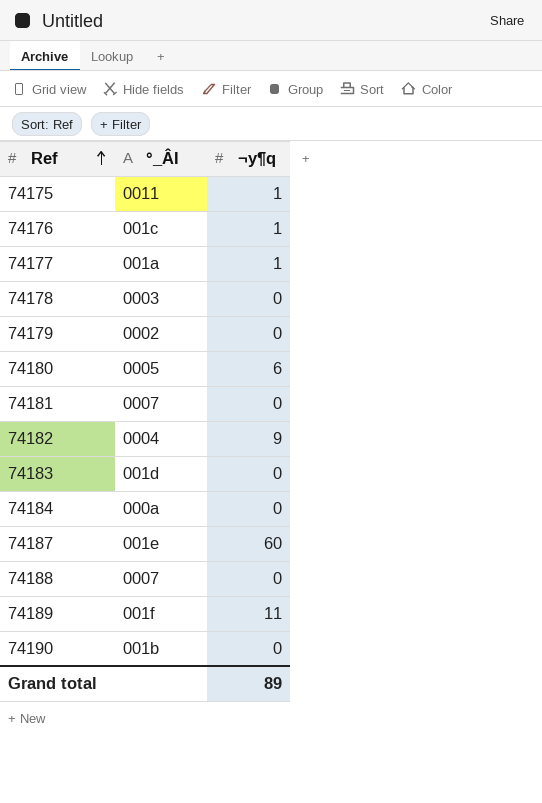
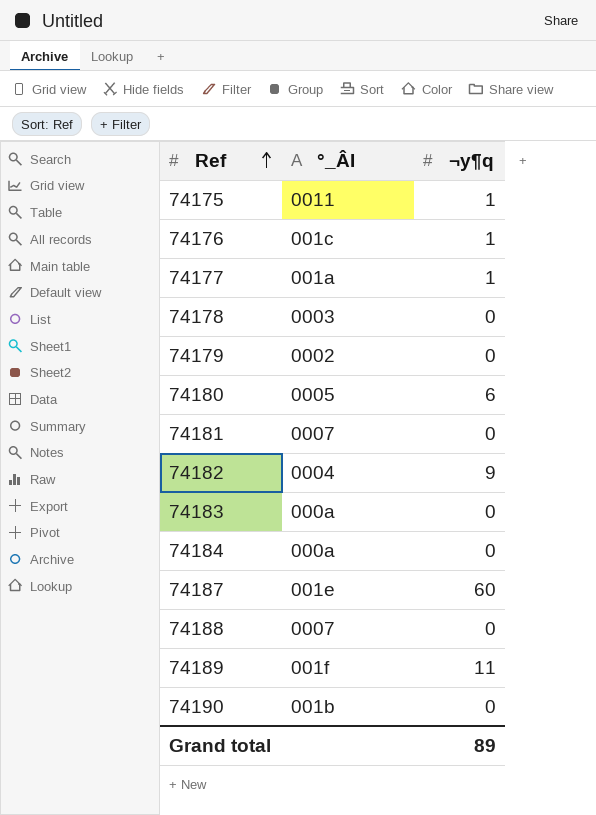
74183 | °_ÂI: 001d -> 000a

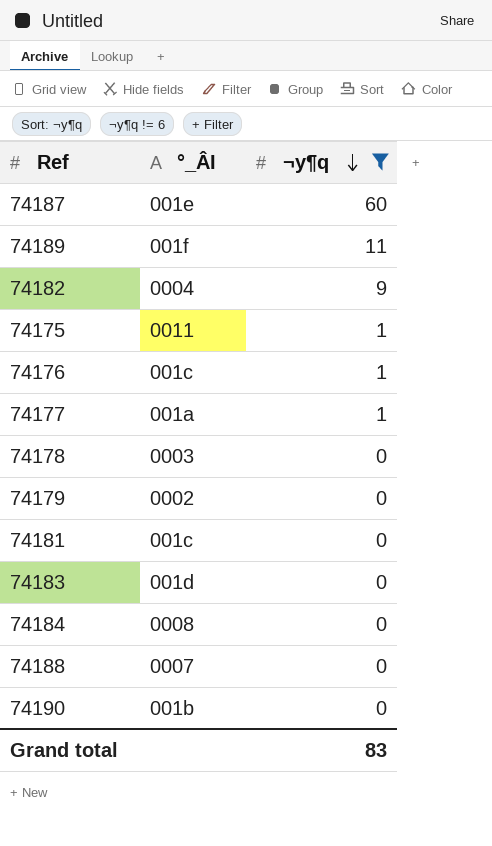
filter: none -> ¬y¶q != 6
row order: Ref ascending -> ¬y¶q descending
74181 | °_ÂI: 0007 -> 001c
74183 | °_ÂI: 000a -> 001d
74184 | °_ÂI: 000a -> 0008
Grand total | ¬y¶q: 89 -> 83

